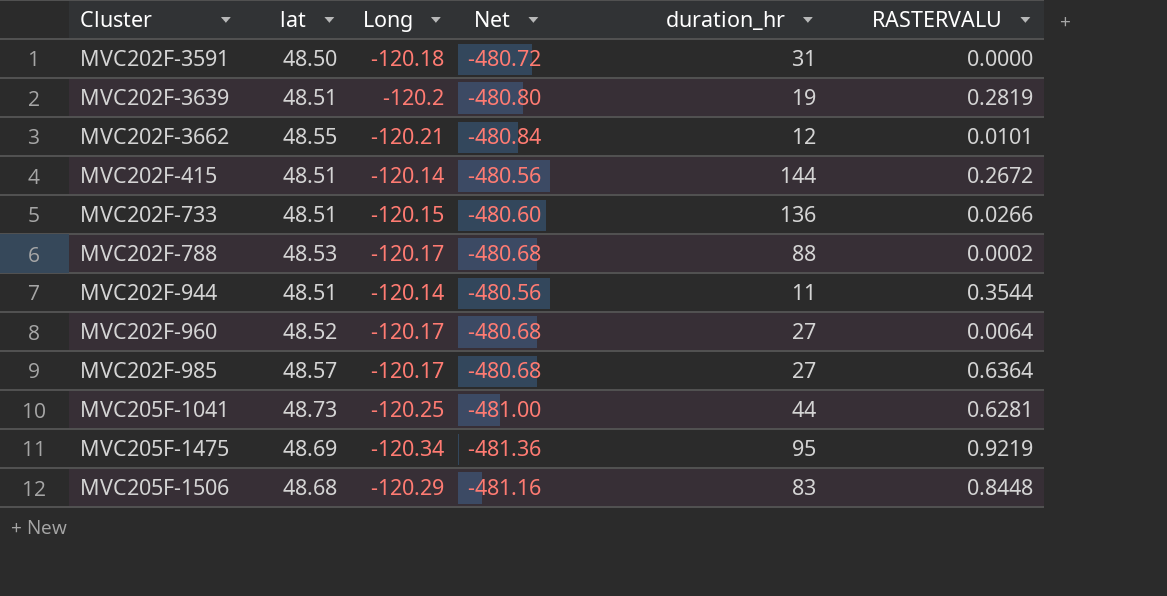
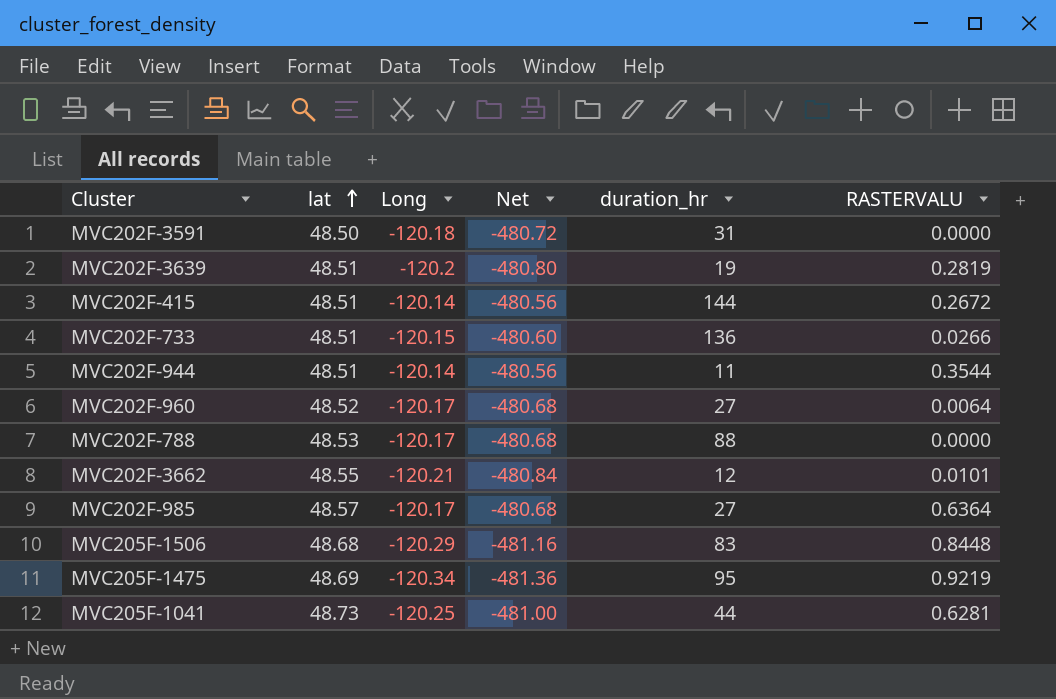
row order: none -> lat ascending
MVC202F-788 | RASTERVALU: 0.0002 -> 0.0000

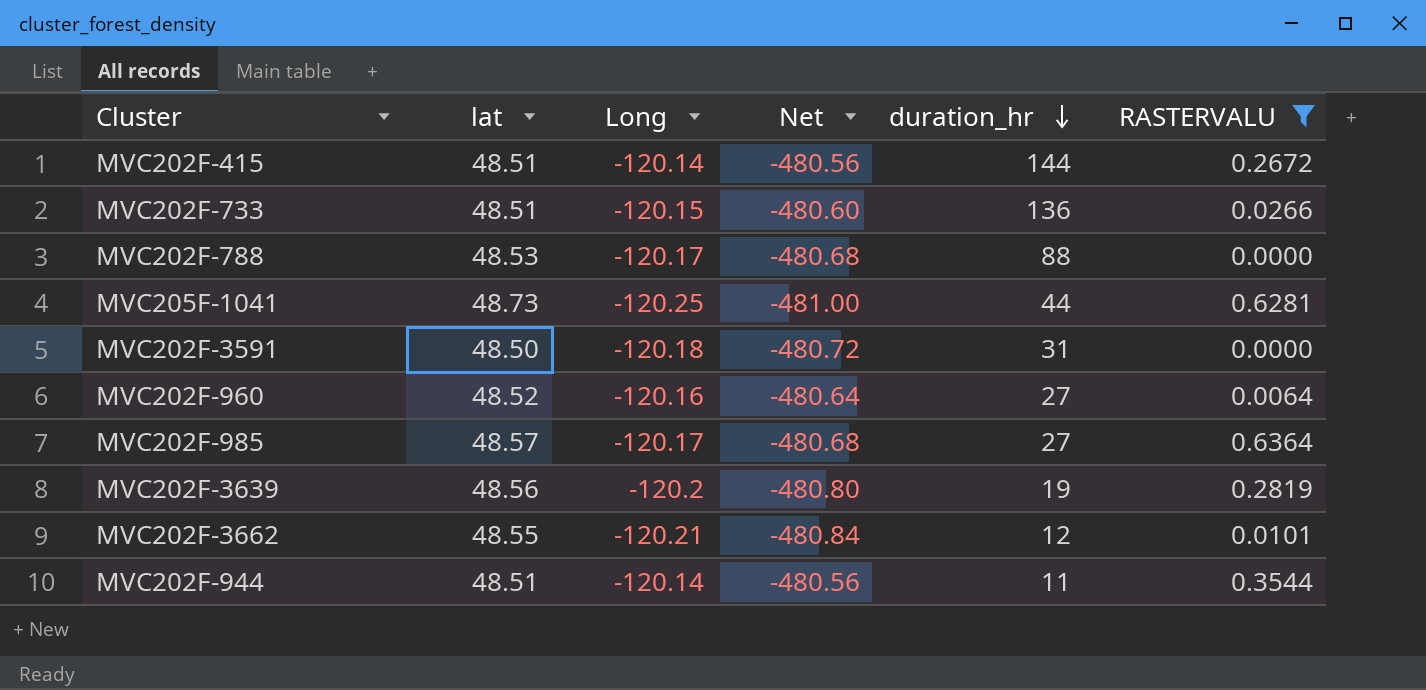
filter: none -> RASTERVALU <= 0.6364
row order: lat ascending -> duration_hr descending
MVC202F-960 | Long: -120.17 -> -120.16
MVC202F-960 | Net: -480.68 -> -480.64
MVC202F-3639 | lat: 48.51 -> 48.56

